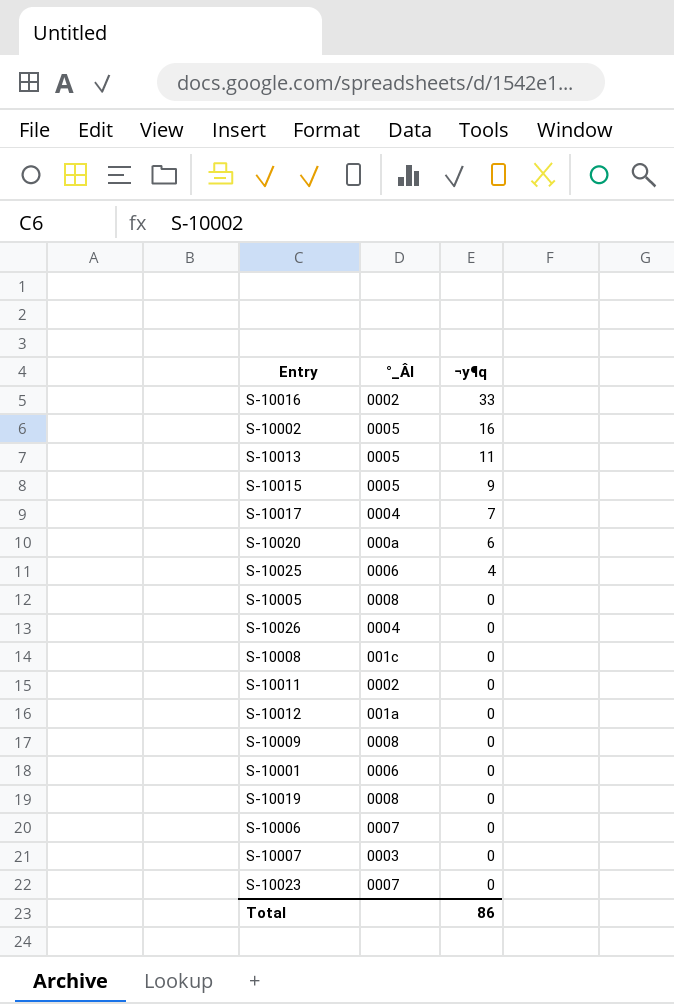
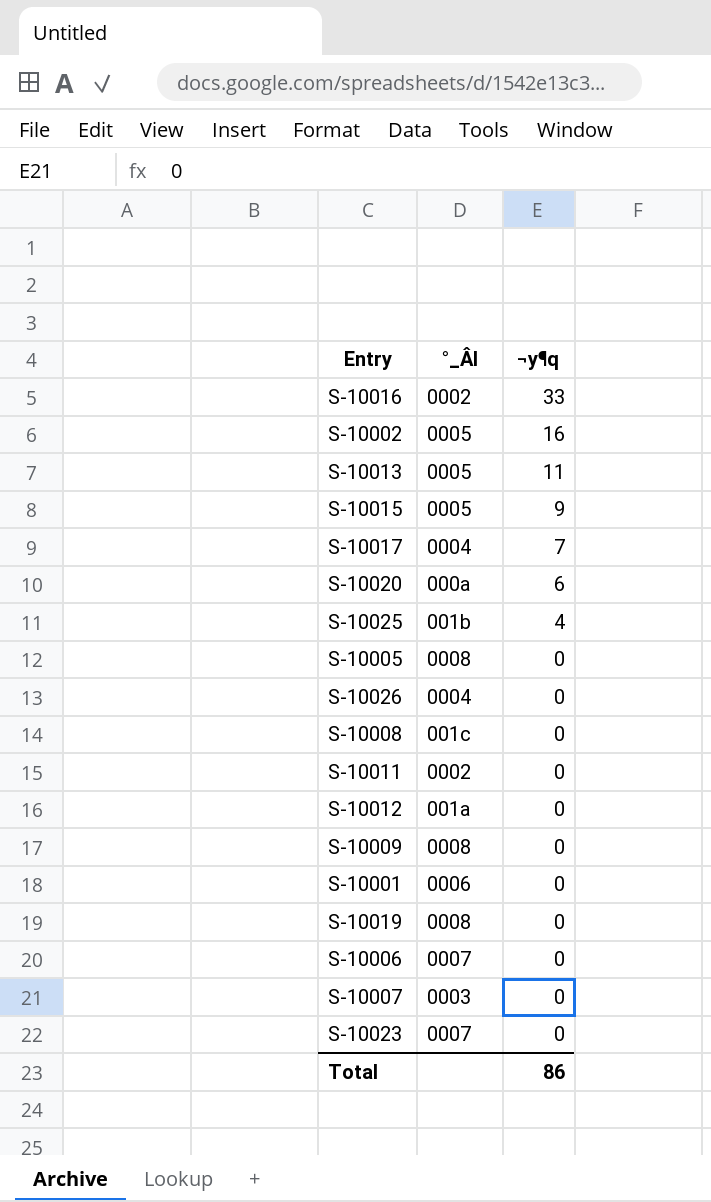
S-10025 | °_ÂI: 0006 -> 001b

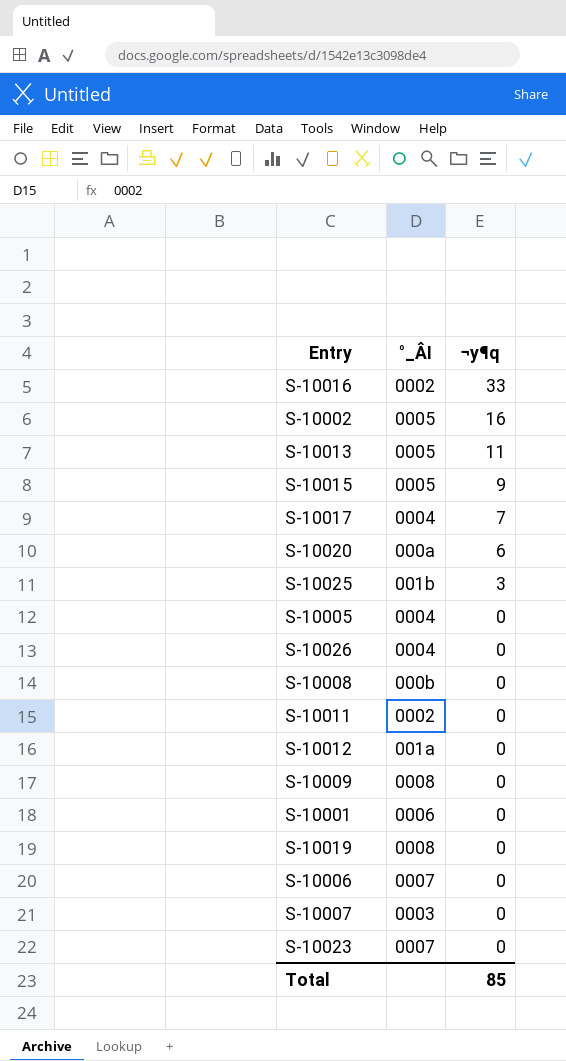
S-10025 | ¬y¶q: 4 -> 3
S-10005 | °_ÂI: 0008 -> 0004
S-10008 | °_ÂI: 001c -> 000b
Total | ¬y¶q: 86 -> 85

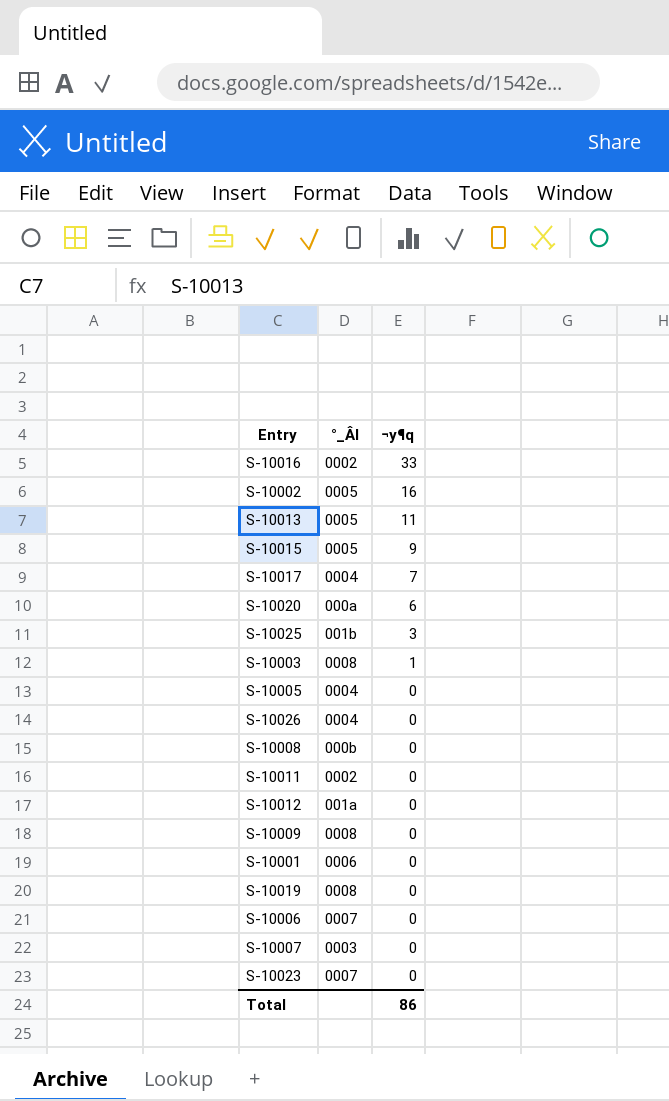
row S-10003: none -> 0008 | 1
Total | ¬y¶q: 85 -> 86

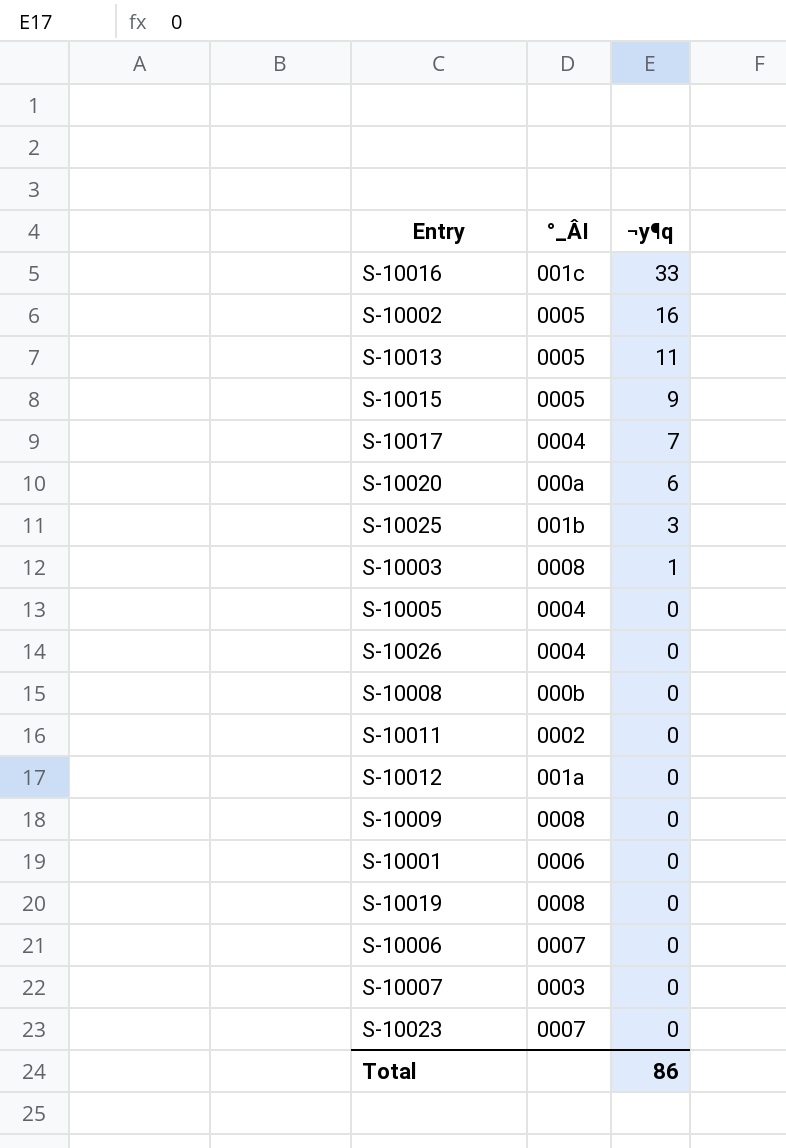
S-10016 | °_ÂI: 0002 -> 001c

